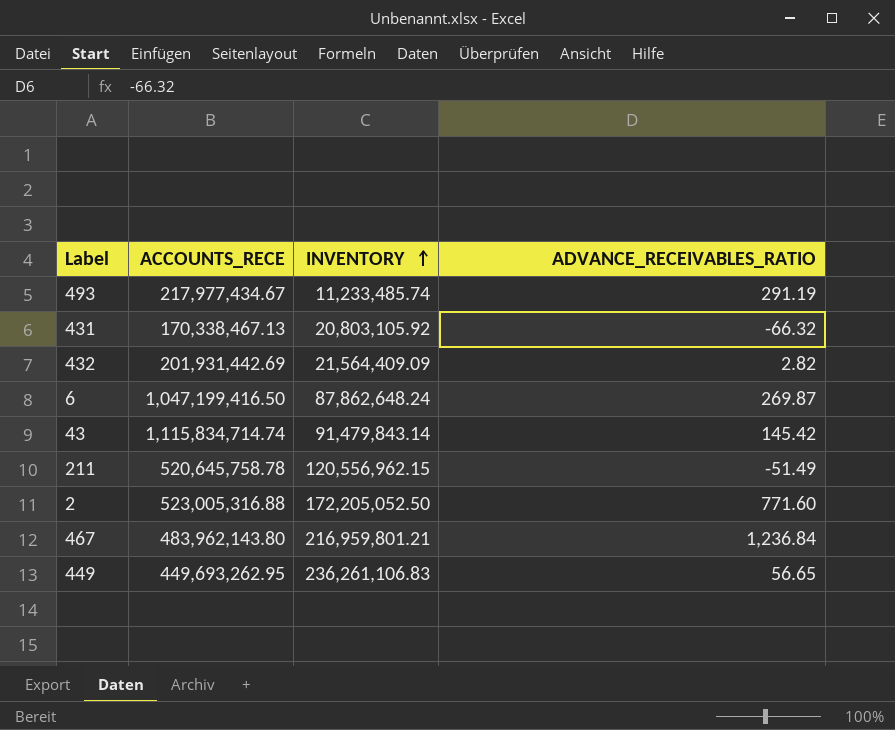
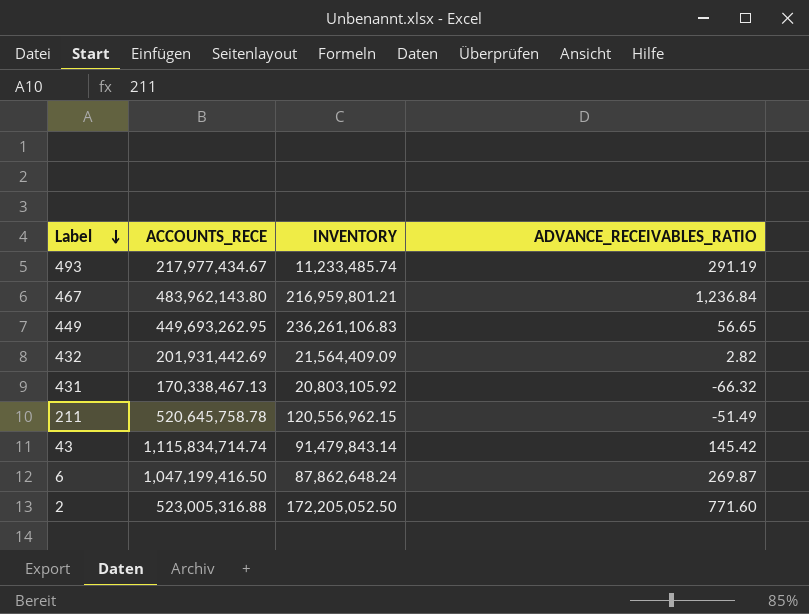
row order: INVENTORY ascending -> Label descending

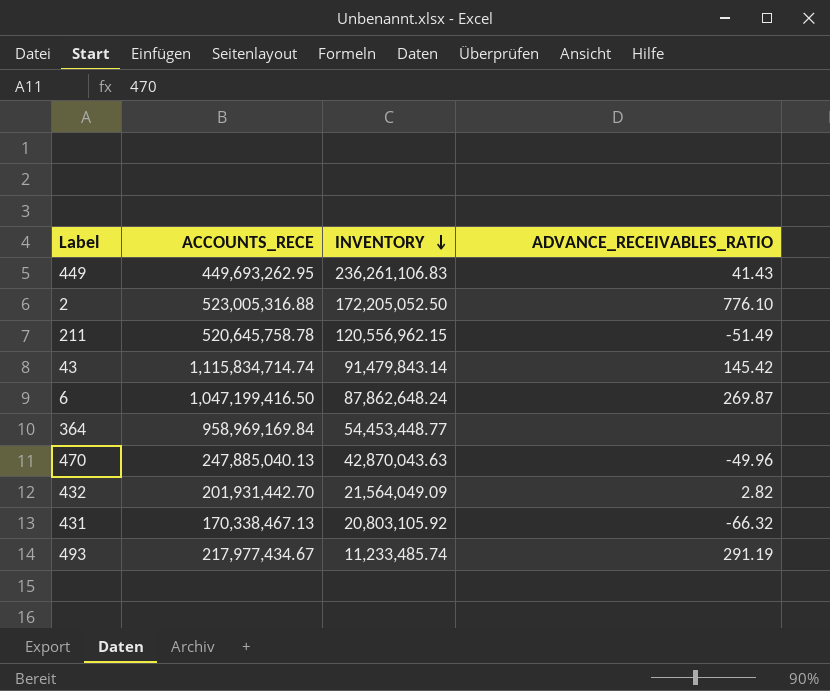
row order: Label descending -> INVENTORY descending
row 467: 483,962,143.80 | 216,959,801.21 | 1,236.84 -> none
449 | ADVANCE_RECEIVABLES_RATIO: 56.65 -> 41.43
2 | ADVANCE_RECEIVABLES_RATIO: 771.60 -> 776.10
row 364: none -> 958,969,169.84 | 54,453,448.77 | none
row 470: none -> 247,885,040.13 | 42,870,043.63 | -49.96
432 | ACCOUNTS_RECE: 201,931,442.69 -> 201,931,442.70
432 | INVENTORY: 21,564,409.09 -> 21,564,049.09

